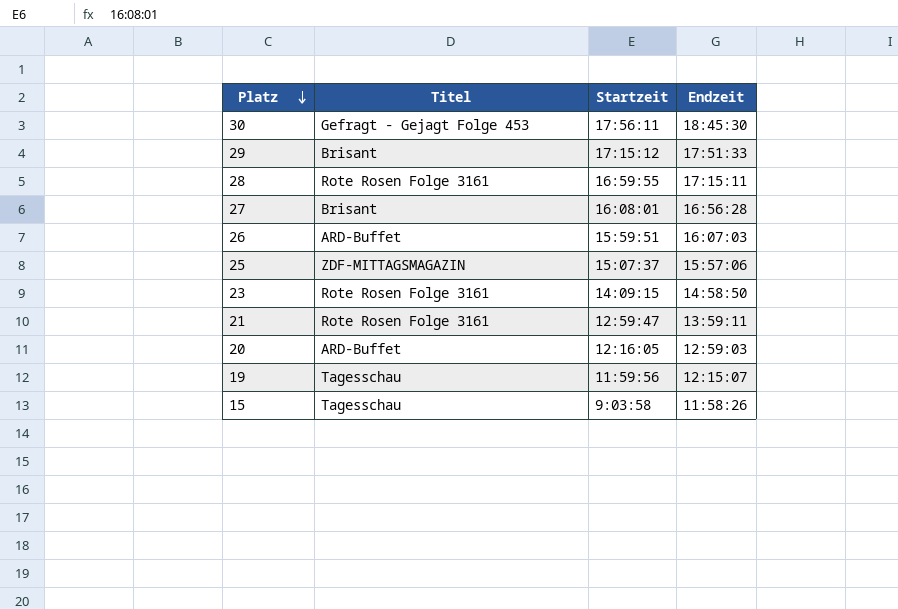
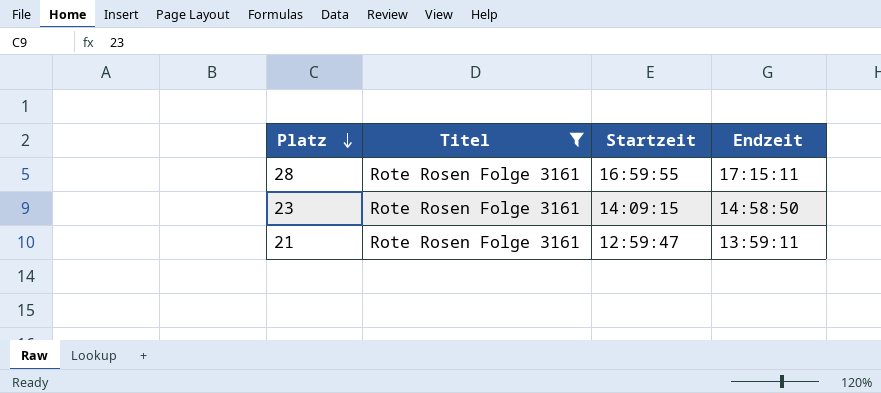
filter: none -> Titel = Rote Rosen Folge 3161

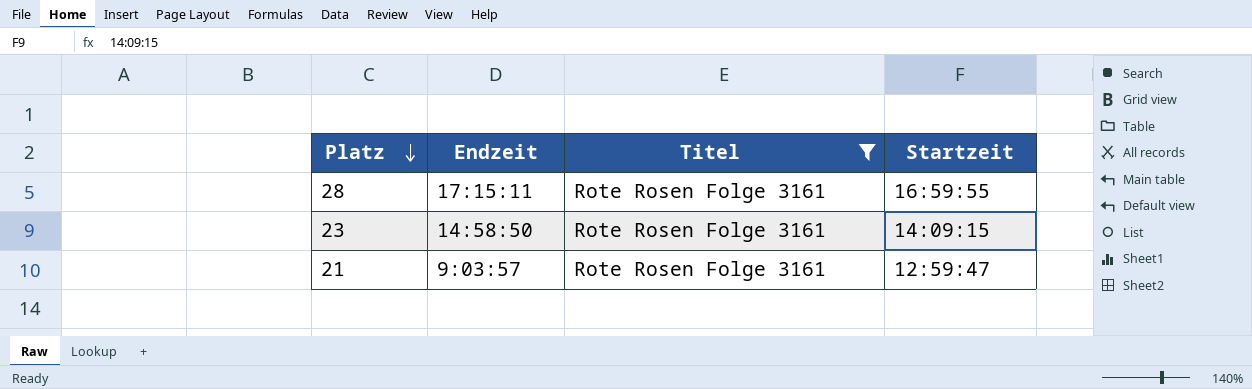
column Endzeit | position: 4 -> 2
21 | Endzeit: 13:59:11 -> 9:03:57

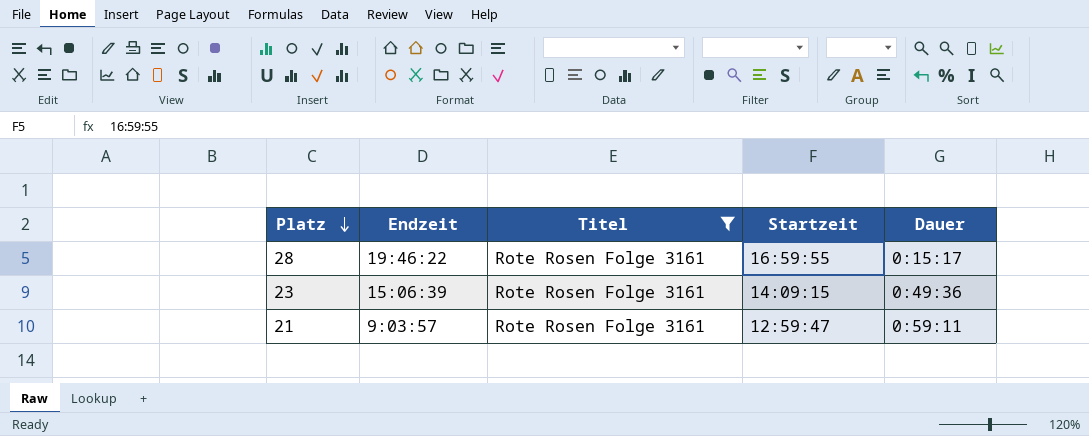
column Dauer | position: none -> 5
28 | Endzeit: 17:15:11 -> 19:46:22
23 | Endzeit: 14:58:50 -> 15:06:39

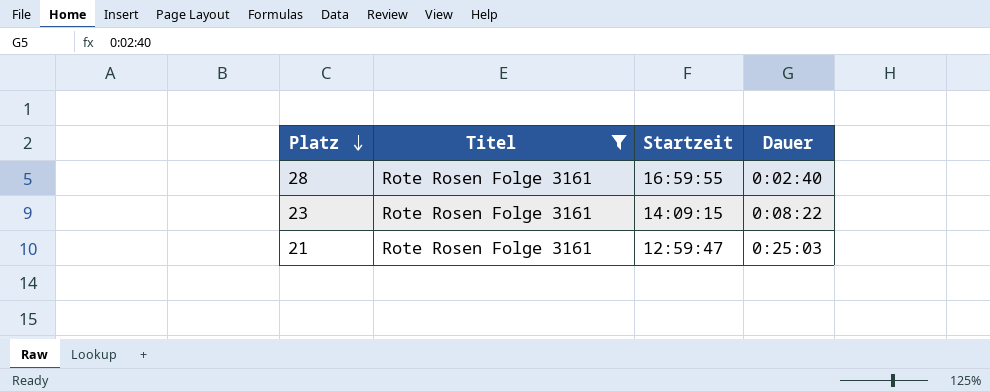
column Endzeit | position: 2 -> none
28 | Dauer: 0:15:17 -> 0:02:40
23 | Dauer: 0:49:36 -> 0:08:22
21 | Dauer: 0:59:11 -> 0:25:03

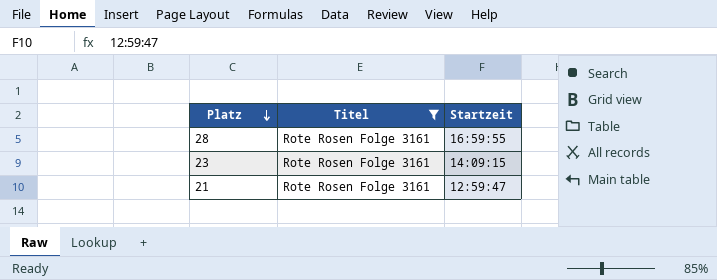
column Dauer | position: 4 -> none

